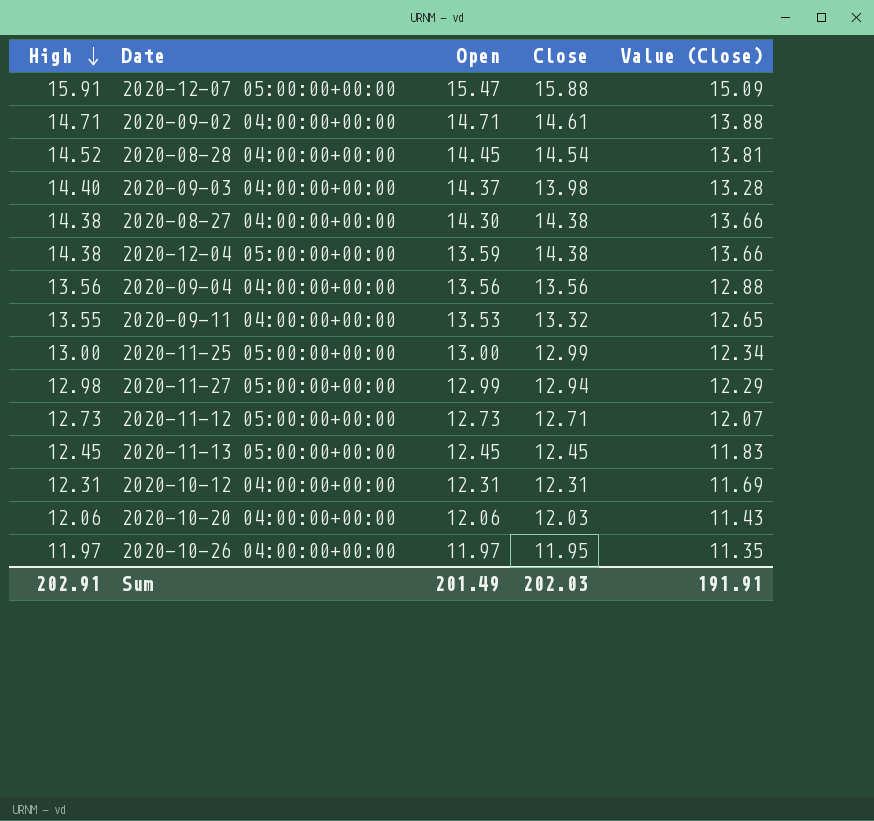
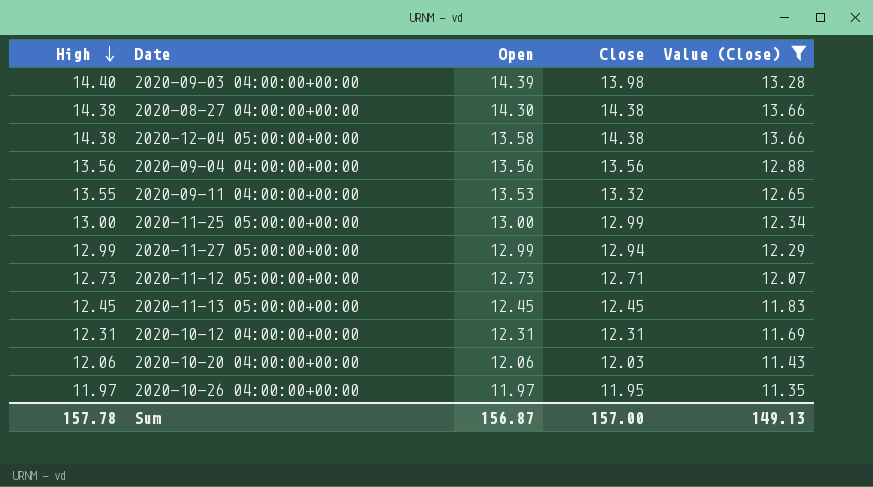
filter: none -> Value (Close) <= 13.66
2020-09-03 04:00:00+00:00 | Open: 14.37 -> 14.39
2020-12-04 05:00:00+00:00 | Open: 13.59 -> 13.58
2020-11-27 05:00:00+00:00 | High: 12.98 -> 12.99
Sum | High: 202.91 -> 157.78
Sum | Open: 201.49 -> 156.87
Sum | Close: 202.03 -> 157.00
Sum | Value (Close): 191.91 -> 149.13

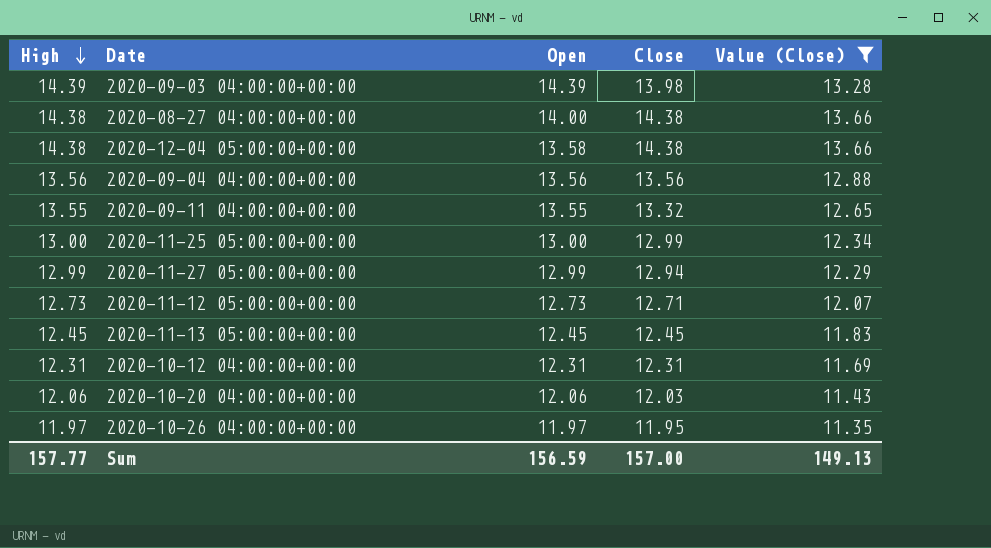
2020-09-03 04:00:00+00:00 | High: 14.40 -> 14.39
2020-08-27 04:00:00+00:00 | Open: 14.30 -> 14.00
2020-09-11 04:00:00+00:00 | Open: 13.53 -> 13.55
Sum | High: 157.78 -> 157.77
Sum | Open: 156.87 -> 156.59

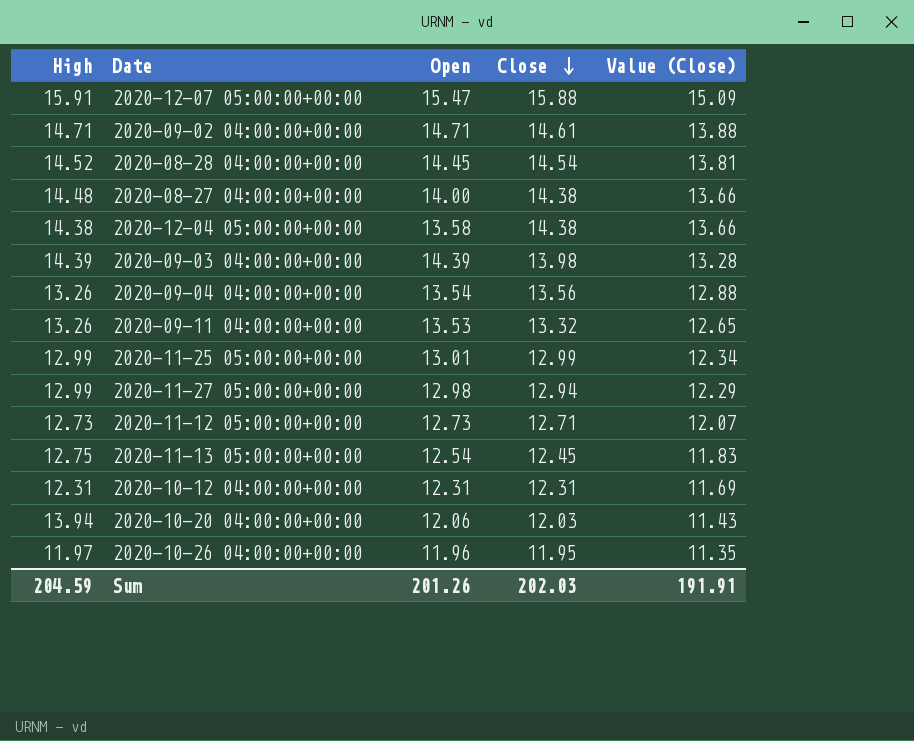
filter: Value (Close) <= 13.66 -> none
row order: High descending -> Close descending
2020-08-27 04:00:00+00:00 | High: 14.38 -> 14.48
2020-09-04 04:00:00+00:00 | High: 13.56 -> 13.26
2020-09-04 04:00:00+00:00 | Open: 13.56 -> 13.54
2020-09-11 04:00:00+00:00 | High: 13.55 -> 13.26
2020-09-11 04:00:00+00:00 | Open: 13.55 -> 13.53
2020-11-25 05:00:00+00:00 | High: 13.00 -> 12.99
2020-11-25 05:00:00+00:00 | Open: 13.00 -> 13.01
2020-11-27 05:00:00+00:00 | Open: 12.99 -> 12.98
2020-11-13 05:00:00+00:00 | High: 12.45 -> 12.75
2020-11-13 05:00:00+00:00 | Open: 12.45 -> 12.54
2020-10-20 04:00:00+00:00 | High: 12.06 -> 13.94
2020-10-26 04:00:00+00:00 | Open: 11.97 -> 11.96
Sum | High: 157.77 -> 204.59
Sum | Open: 156.59 -> 201.26
Sum | Close: 157.00 -> 202.03
Sum | Value (Close): 149.13 -> 191.91

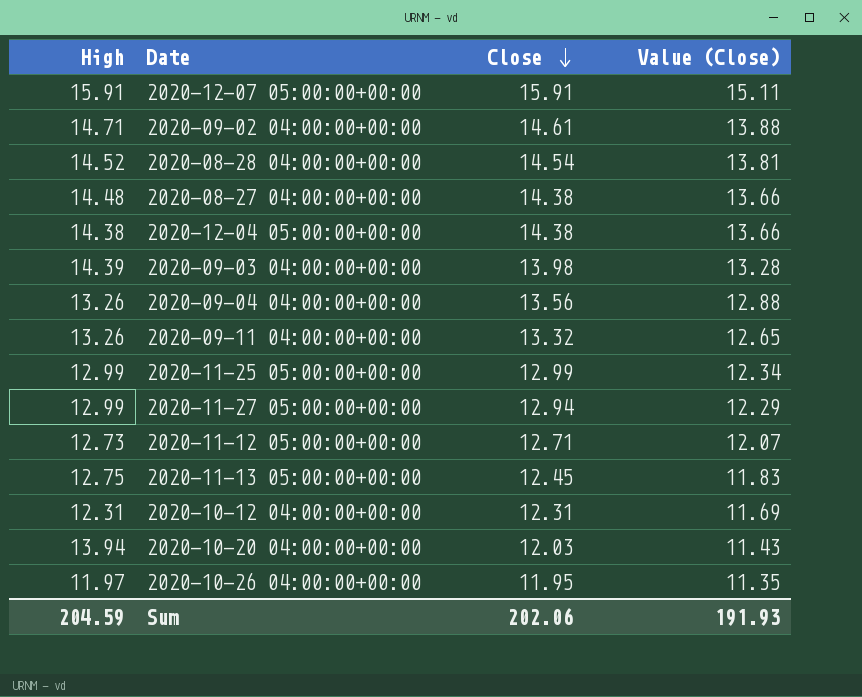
column Open | position: 3 -> none
2020-12-07 05:00:00+00:00 | Close: 15.88 -> 15.91
2020-12-07 05:00:00+00:00 | Value (Close): 15.09 -> 15.11
Sum | Close: 202.03 -> 202.06
Sum | Value (Close): 191.91 -> 191.93

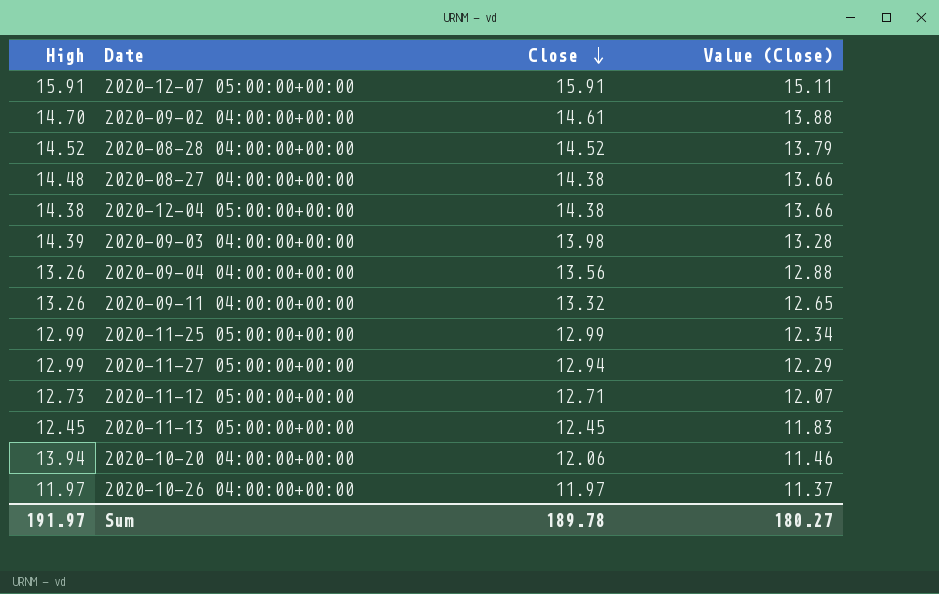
row 2020-10-12 04:00:00+00:00: 12.31 | 12.31 | 11.69 -> none
2020-09-02 04:00:00+00:00 | High: 14.71 -> 14.70
2020-08-28 04:00:00+00:00 | Close: 14.54 -> 14.52
2020-08-28 04:00:00+00:00 | Value (Close): 13.81 -> 13.79
2020-11-13 05:00:00+00:00 | High: 12.75 -> 12.45
2020-10-20 04:00:00+00:00 | Close: 12.03 -> 12.06
2020-10-20 04:00:00+00:00 | Value (Close): 11.43 -> 11.46
2020-10-26 04:00:00+00:00 | Close: 11.95 -> 11.97
2020-10-26 04:00:00+00:00 | Value (Close): 11.35 -> 11.37
Sum | High: 204.59 -> 191.97
Sum | Close: 202.06 -> 189.78
Sum | Value (Close): 191.93 -> 180.27

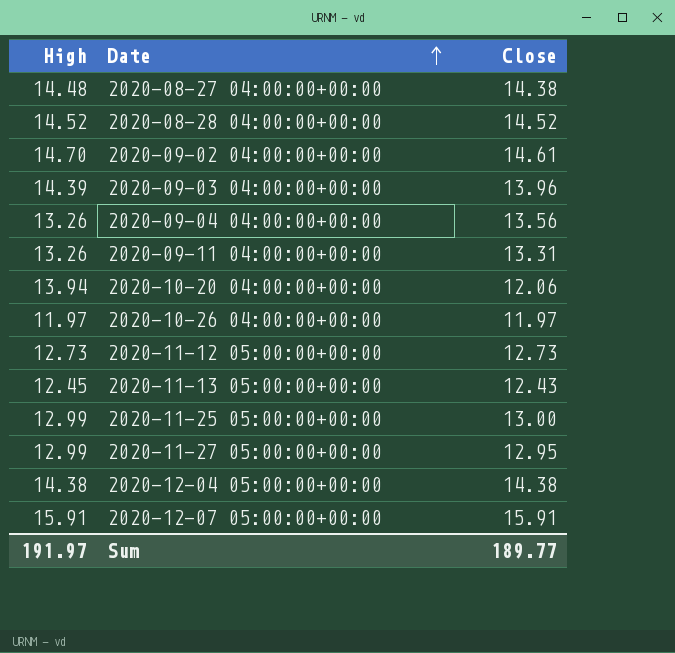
row order: Close descending -> Date ascending
column Value (Close) | formula: [Close] * 0.95 -> none
2020-09-03 04:00:00+00:00 | Close: 13.98 -> 13.96
2020-09-11 04:00:00+00:00 | Close: 13.32 -> 13.31
2020-11-12 05:00:00+00:00 | Close: 12.71 -> 12.73
2020-11-13 05:00:00+00:00 | Close: 12.45 -> 12.43
2020-11-25 05:00:00+00:00 | Close: 12.99 -> 13.00
2020-11-27 05:00:00+00:00 | Close: 12.94 -> 12.95
Sum | Close: 189.78 -> 189.77

